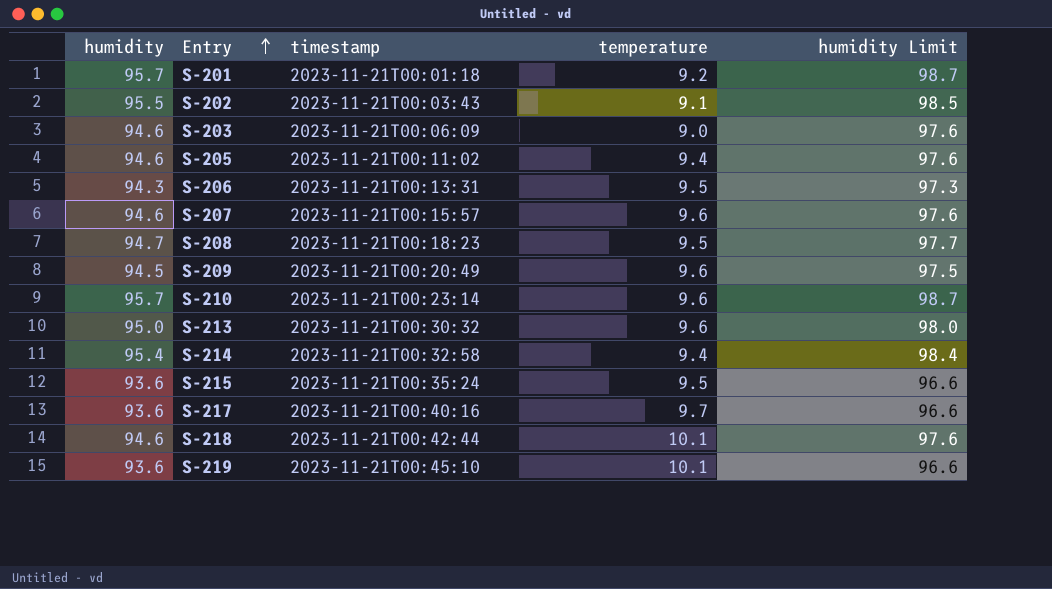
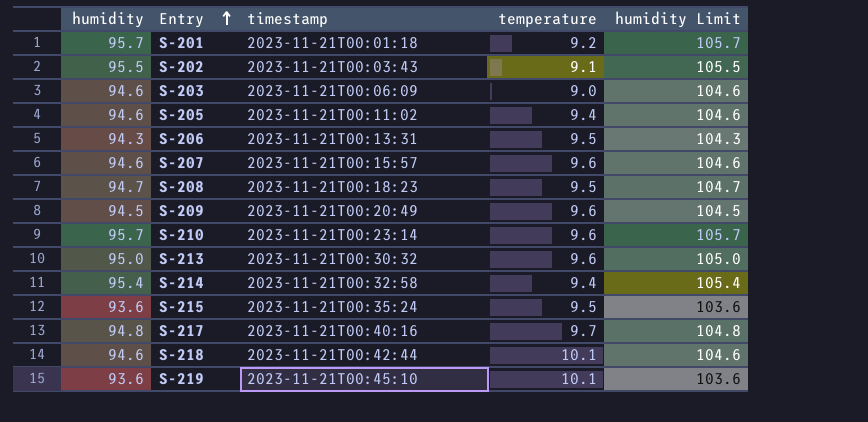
column humidity Limit | formula: [humidity] + 3 -> [humidity] + 10
S-217 | humidity: 93.6 -> 94.8

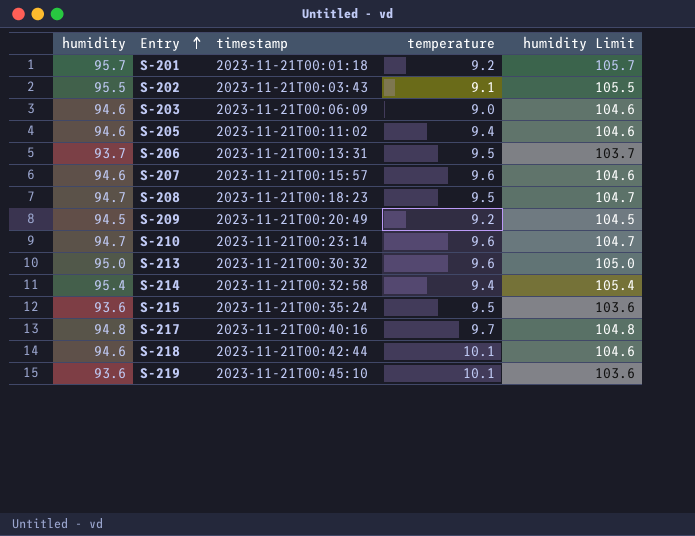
S-206 | humidity: 94.3 -> 93.7
S-206 | humidity Limit: 104.3 -> 103.7
S-209 | temperature: 9.6 -> 9.2
S-210 | humidity: 95.7 -> 94.7
S-210 | humidity Limit: 105.7 -> 104.7

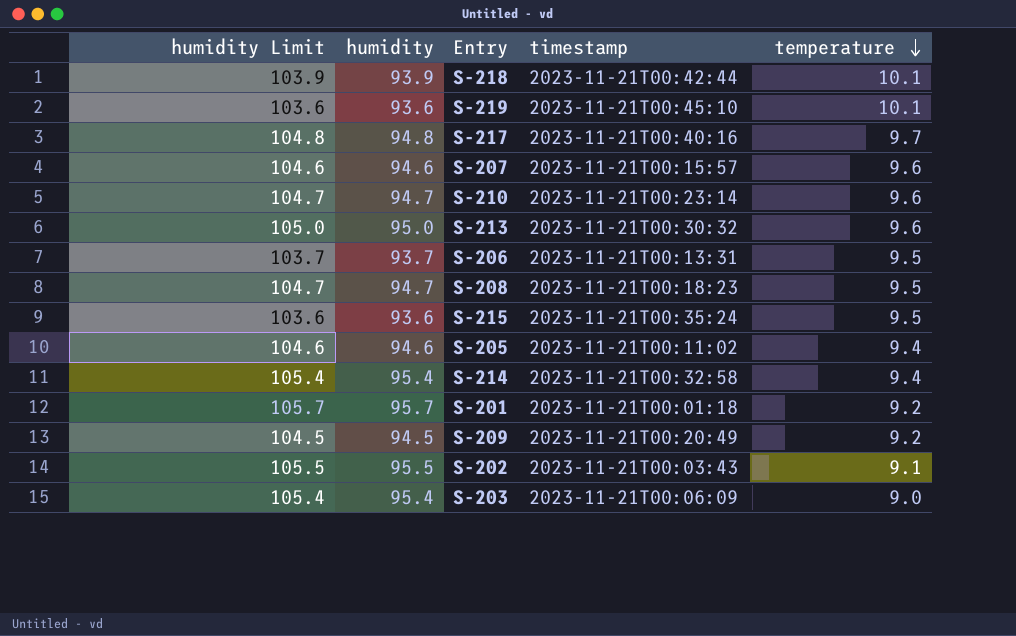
row order: Entry ascending -> temperature descending
column humidity Limit | position: 5 -> 1
S-218 | humidity Limit: 104.6 -> 103.9
S-218 | humidity: 94.6 -> 93.9
S-203 | humidity Limit: 104.6 -> 105.4
S-203 | humidity: 94.6 -> 95.4

